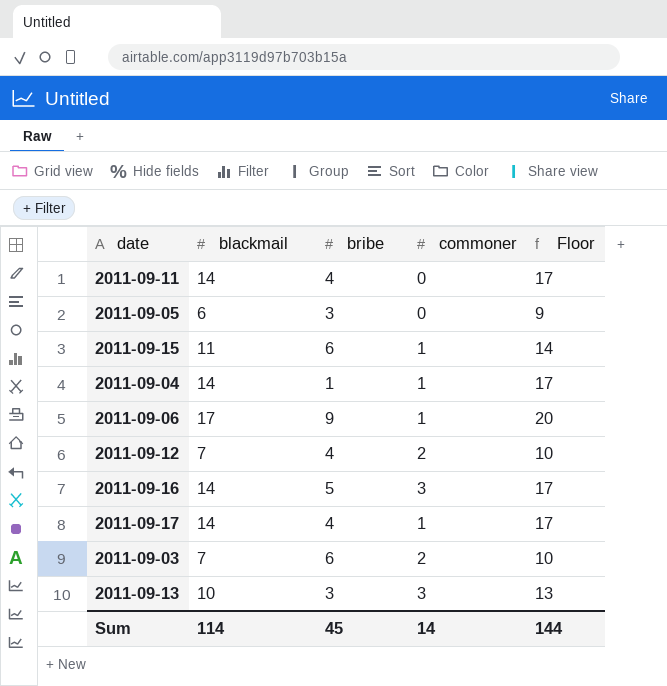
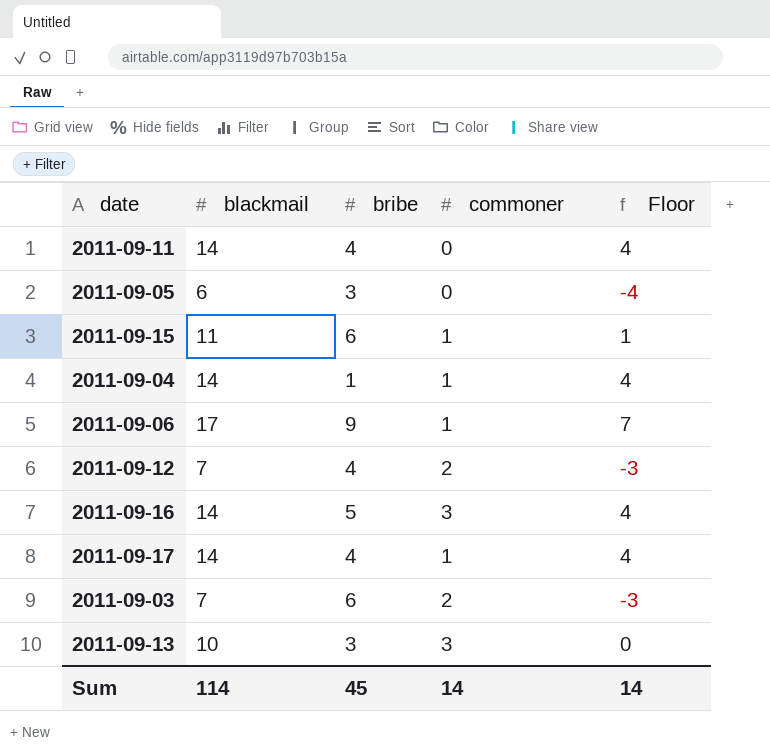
column Floor | formula: [blackmail] + 3 -> [blackmail] - 10
Sum | Floor: 144 -> 14

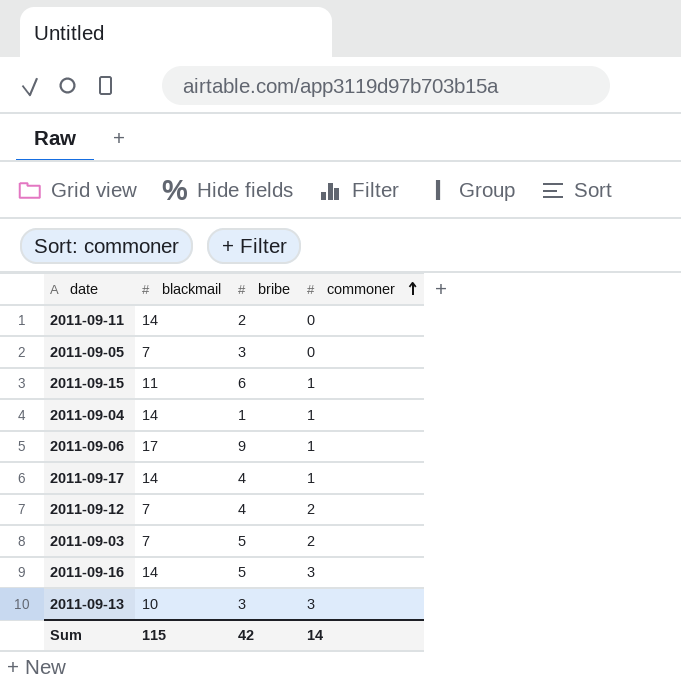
row order: none -> commoner ascending
column Floor | formula: [blackmail] - 10 -> none
2011-09-11 | bribe: 4 -> 2
2011-09-05 | blackmail: 6 -> 7
2011-09-03 | bribe: 6 -> 5
Sum | blackmail: 114 -> 115
Sum | bribe: 45 -> 42

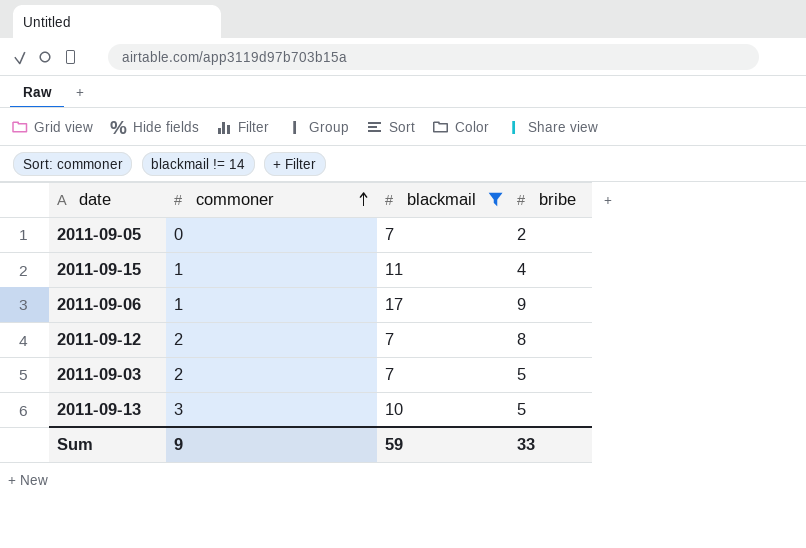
filter: none -> blackmail != 14
column commoner | position: 4 -> 2
2011-09-05 | bribe: 3 -> 2
2011-09-15 | bribe: 6 -> 4
2011-09-12 | bribe: 4 -> 8
2011-09-13 | bribe: 3 -> 5
Sum | commoner: 14 -> 9
Sum | blackmail: 115 -> 59
Sum | bribe: 42 -> 33

